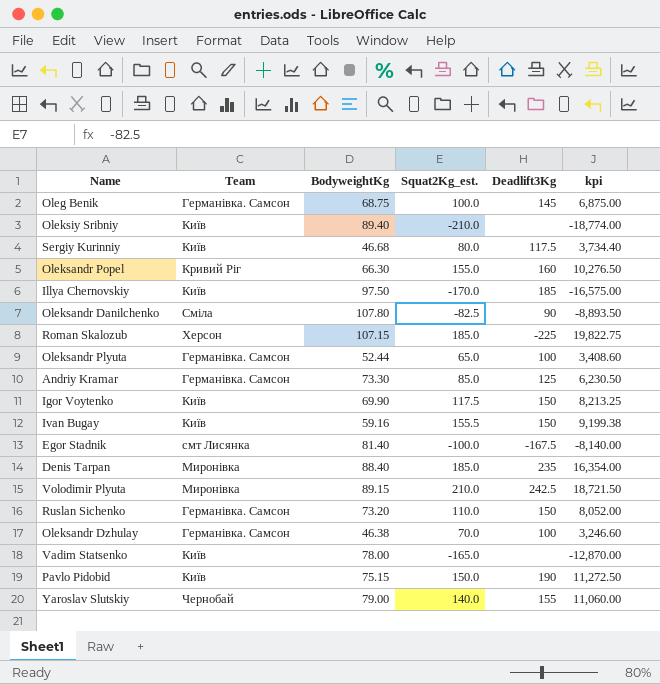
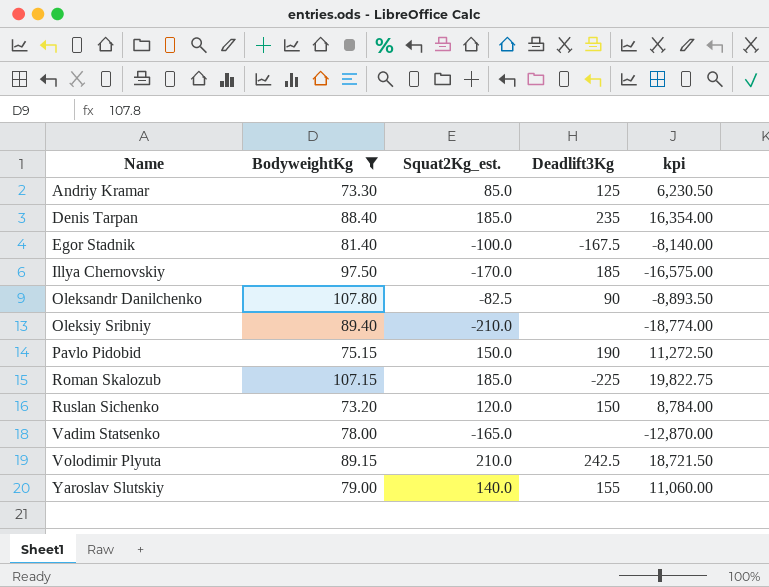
filter: none -> BodyweightKg >= 73.20
row order: none -> Name ascending
column Team | position: 2 -> none
Ruslan Sichenko | Squat2Kg_est.: 110.0 -> 120.0
Ruslan Sichenko | kpi: 8,052.00 -> 8,784.00

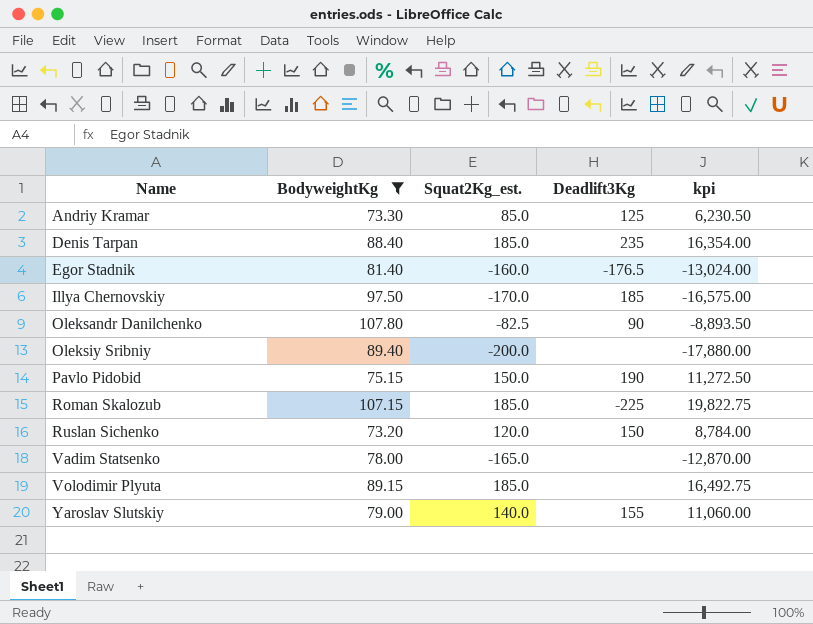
Egor Stadnik | Squat2Kg_est.: -100.0 -> -160.0
Egor Stadnik | Deadlift3Kg: -167.5 -> -176.5
Egor Stadnik | kpi: -8,140.00 -> -13,024.00
Oleksiy Sribniy | Squat2Kg_est.: -210.0 -> -200.0
Oleksiy Sribniy | kpi: -18,774.00 -> -17,880.00
Volodimir Plyuta | Squat2Kg_est.: 210.0 -> 185.0
Volodimir Plyuta | Deadlift3Kg: 242.5 -> none
Volodimir Plyuta | kpi: 18,721.50 -> 16,492.75

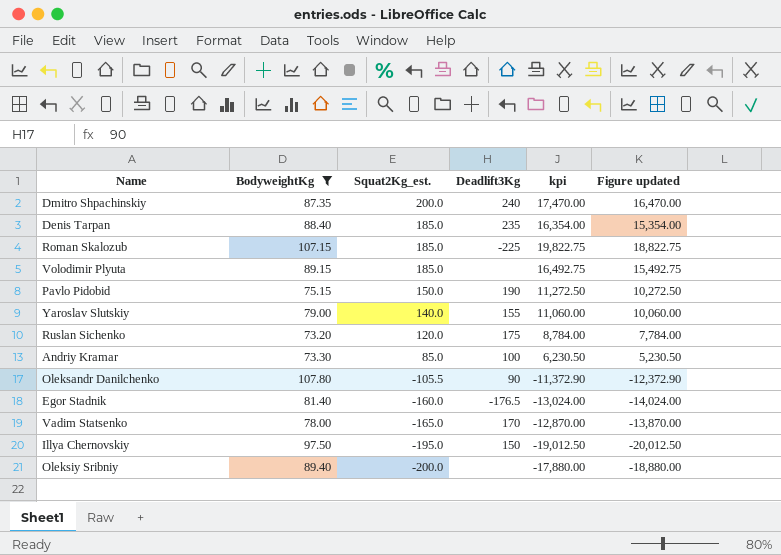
row order: Name ascending -> Squat2Kg_est. descending
column Figure updated | formula: none -> [kpi] - 1000
row Dmitro Shpachinskiy: none -> 87.35 | 200.0 | 240 | 17,470.00 | 16,470.00
Ruslan Sichenko | Deadlift3Kg: 150 -> 175
Andriy Kramar | Deadlift3Kg: 125 -> 100
Oleksandr Danilchenko | Squat2Kg_est.: -82.5 -> -105.5
Oleksandr Danilchenko | kpi: -8,893.50 -> -11,372.90
Vadim Statsenko | Deadlift3Kg: none -> 170
Illya Chernovskiy | Squat2Kg_est.: -170.0 -> -195.0
Illya Chernovskiy | Deadlift3Kg: 185 -> 150
Illya Chernovskiy | kpi: -16,575.00 -> -19,012.50

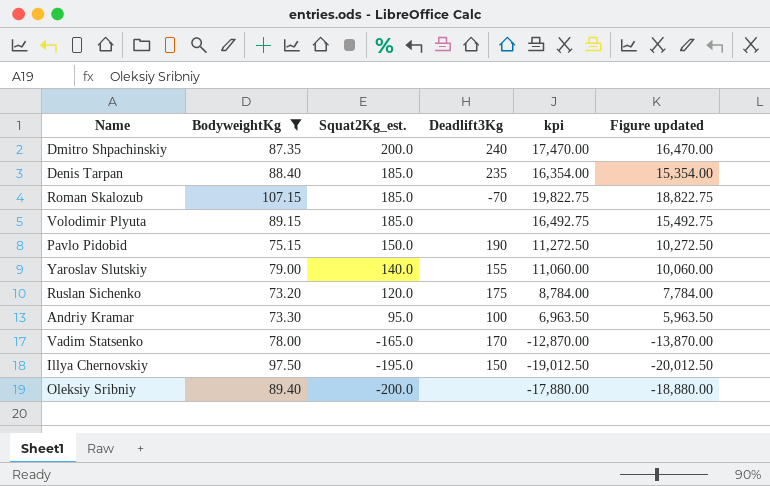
row Oleksandr Danilchenko: 107.80 | -105.5 | 90 | -11,372.90 | -12,372.90 -> none
row Egor Stadnik: 81.40 | -160.0 | -176.5 | -13,024.00 | -14,024.00 -> none
Roman Skalozub | Deadlift3Kg: -225 -> -70
Andriy Kramar | Squat2Kg_est.: 85.0 -> 95.0
Andriy Kramar | kpi: 6,230.50 -> 6,963.50
Andriy Kramar | Figure updated: 5,230.50 -> 5,963.50

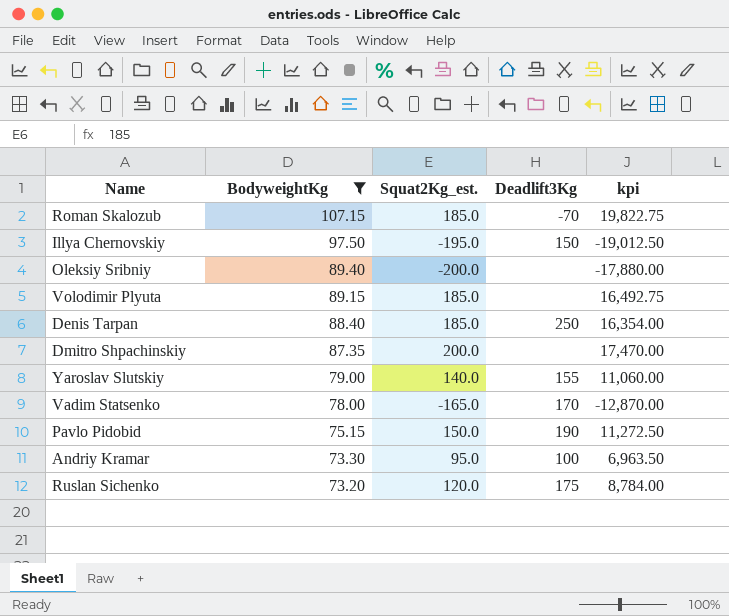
row order: Squat2Kg_est. descending -> BodyweightKg descending
column Figure updated | formula: [kpi] - 1000 -> none
Denis Tarpan | Deadlift3Kg: 235 -> 250
Dmitro Shpachinskiy | Deadlift3Kg: 240 -> none

